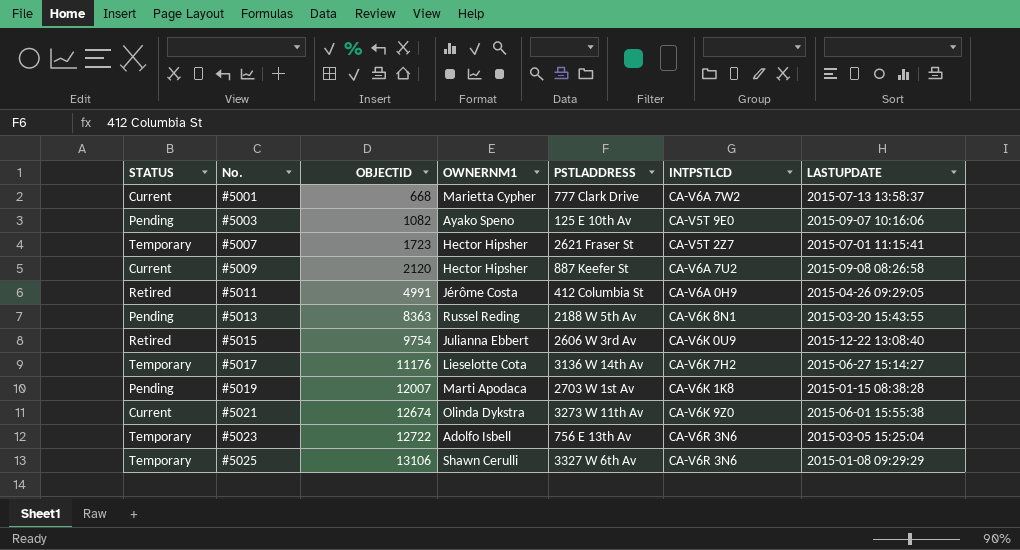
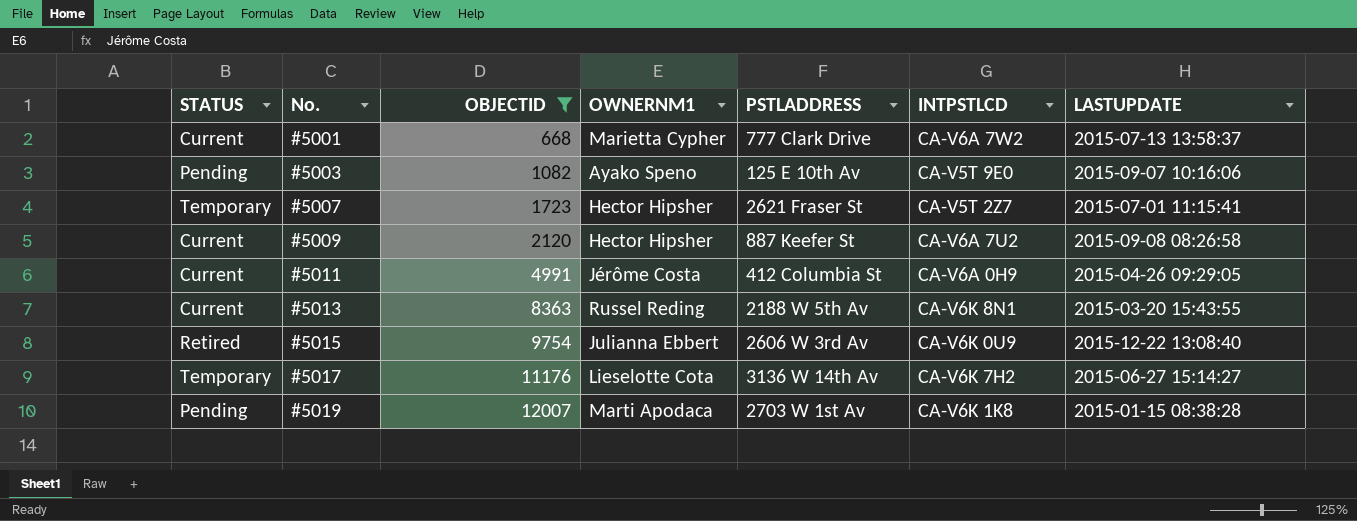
filter: none -> OBJECTID <= 12007
#5011 | STATUS: Retired -> Current
#5013 | STATUS: Pending -> Current

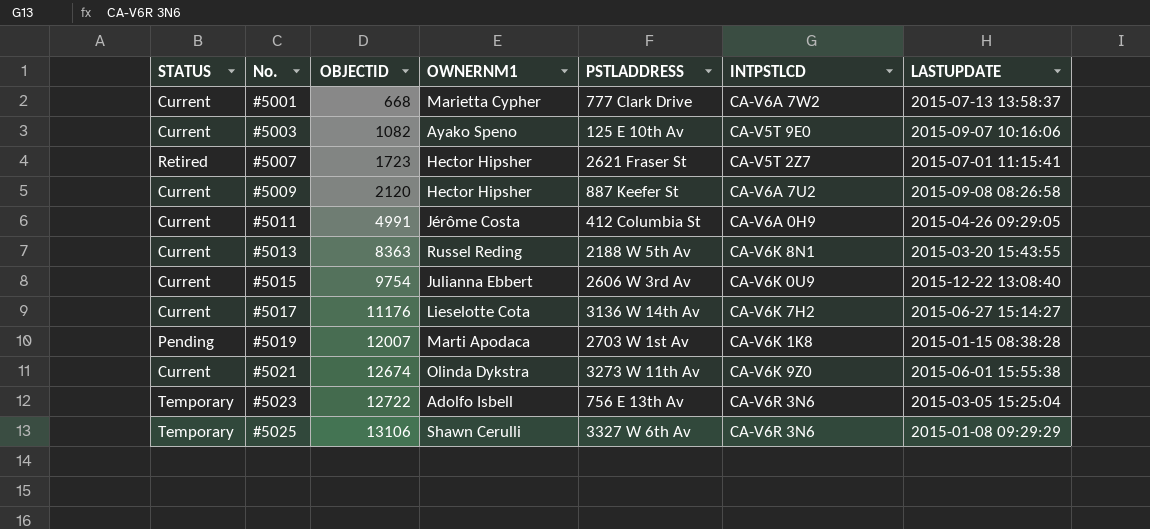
filter: OBJECTID <= 12007 -> none
#5003 | STATUS: Pending -> Current
#5007 | STATUS: Temporary -> Retired
#5015 | STATUS: Retired -> Current
#5017 | STATUS: Temporary -> Current

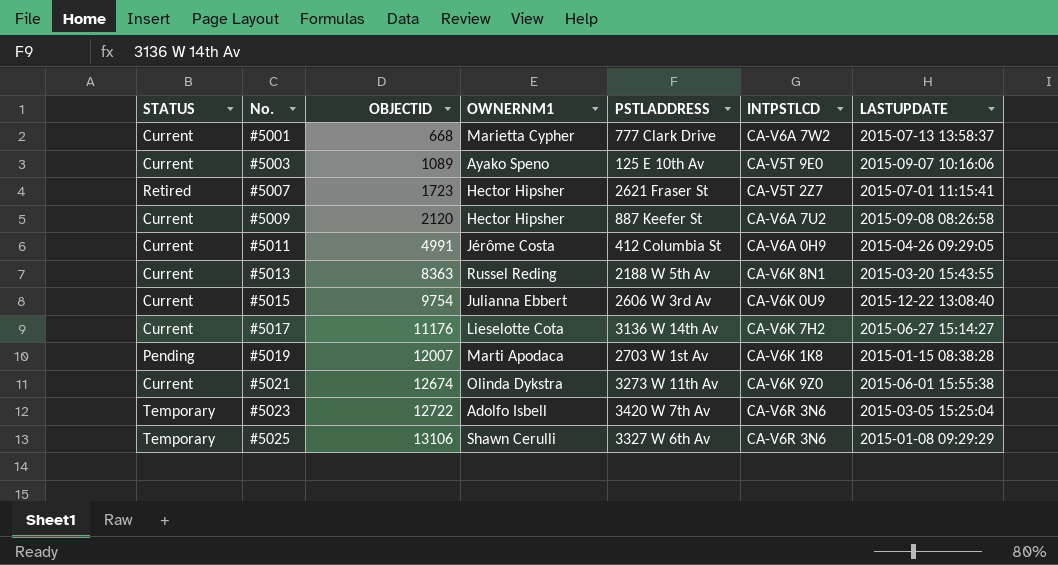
#5003 | OBJECTID: 1082 -> 1089
#5023 | PSTLADDRESS: 756 E 13th Av -> 3420 W 7th Av

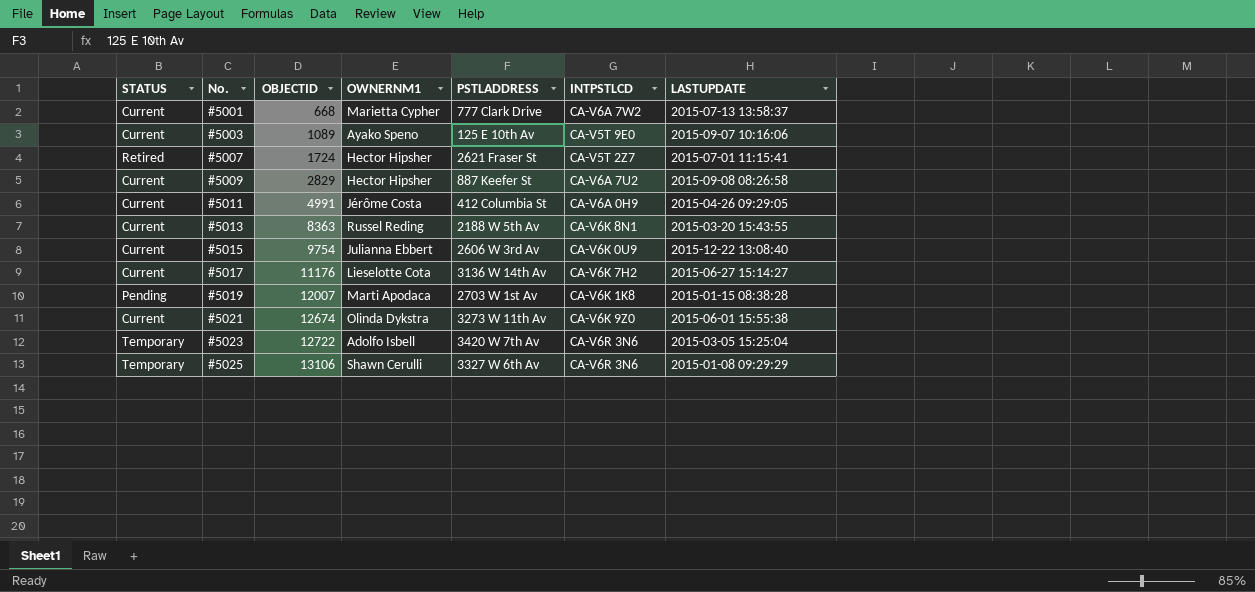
#5007 | OBJECTID: 1723 -> 1724
#5009 | OBJECTID: 2120 -> 2829

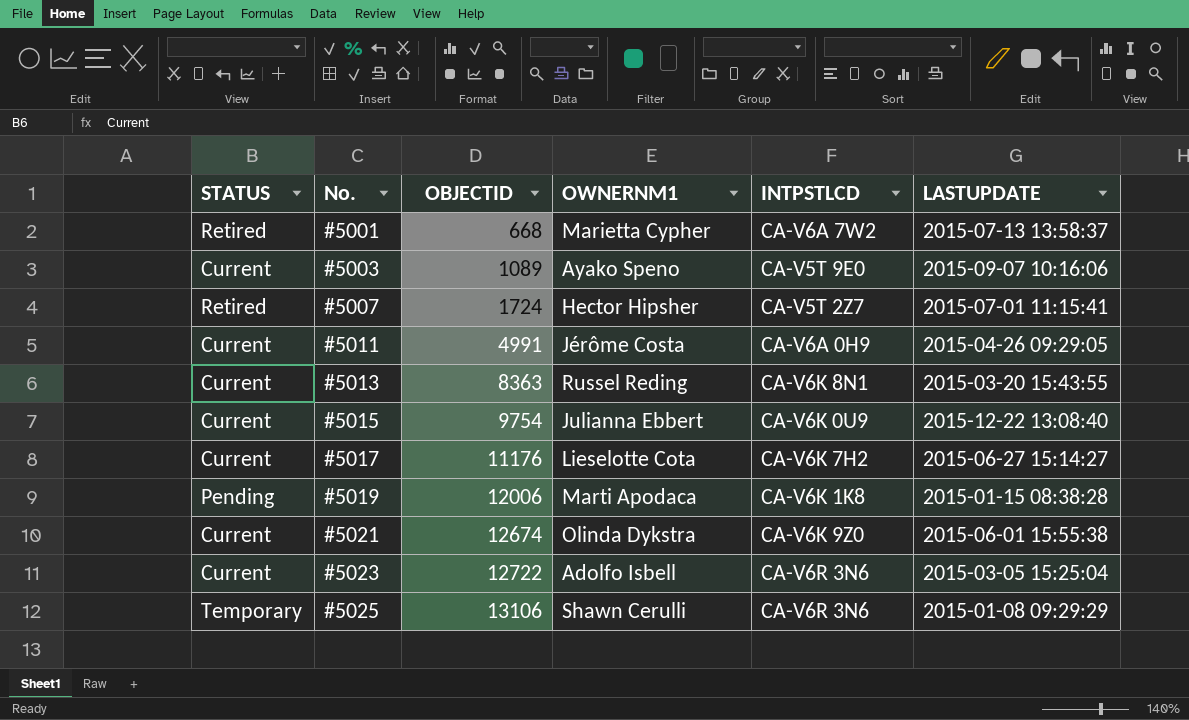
column PSTLADDRESS | position: 5 -> none
row #5009: Current | 2829 | Hector Hipsher | 887 Keefer St | CA-V6A 7U2 | 2015-09-08 08:26:58 -> none
#5001 | STATUS: Current -> Retired
#5019 | OBJECTID: 12007 -> 12006
#5023 | STATUS: Temporary -> Current

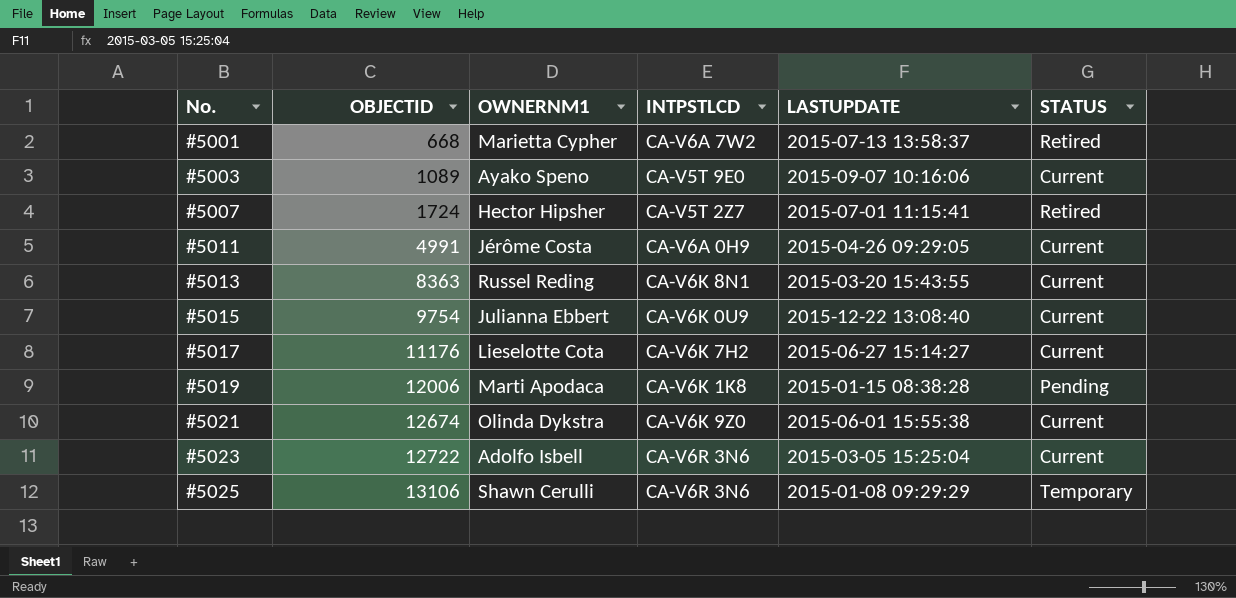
column STATUS | position: 1 -> 6

